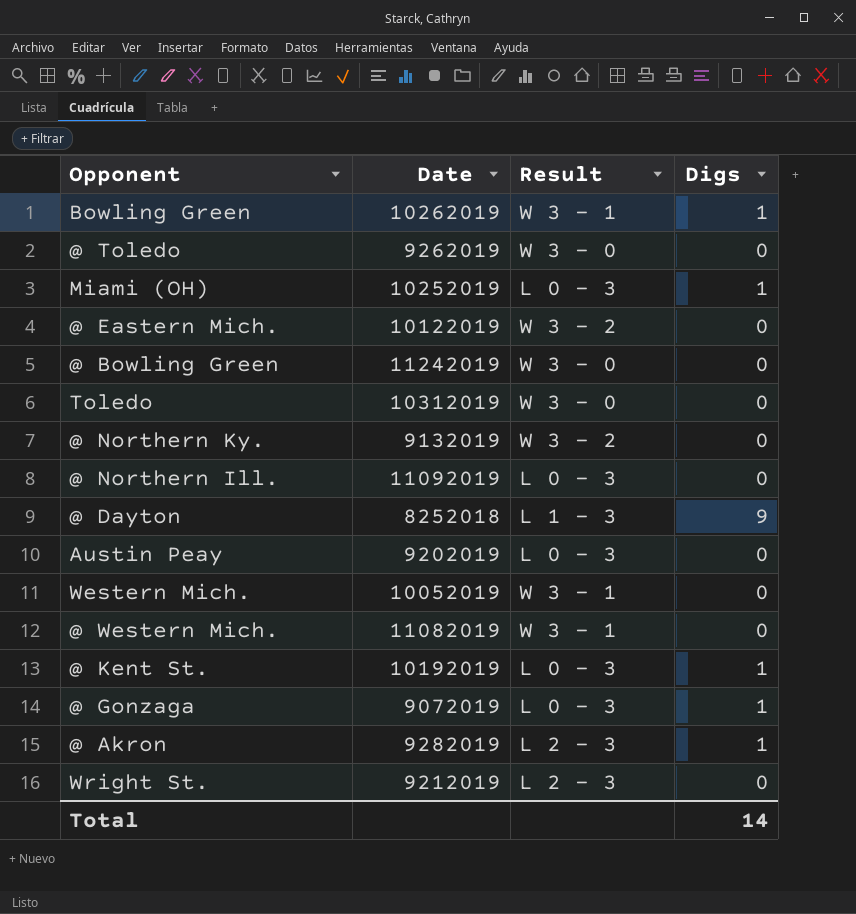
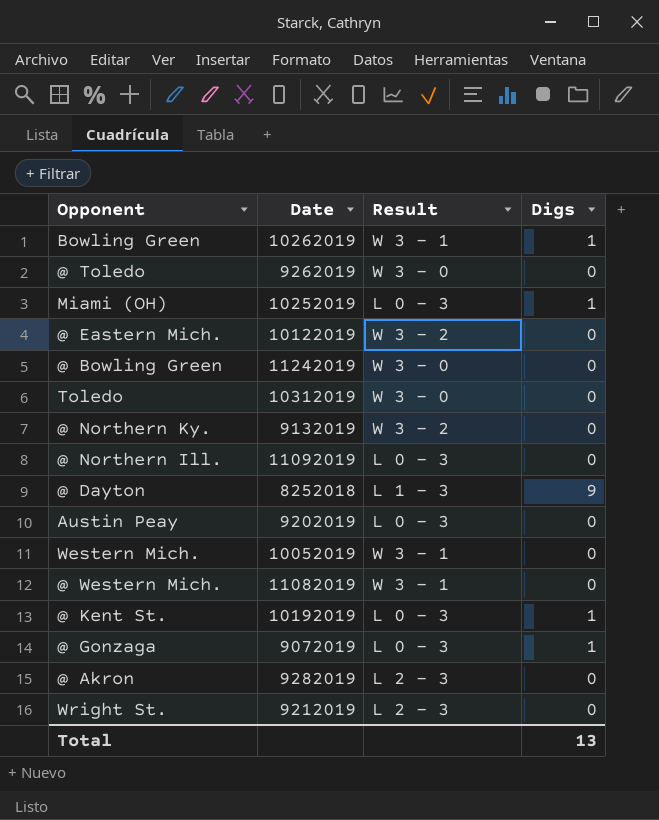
@ Akron | Digs: 1 -> 0
Total | Digs: 14 -> 13

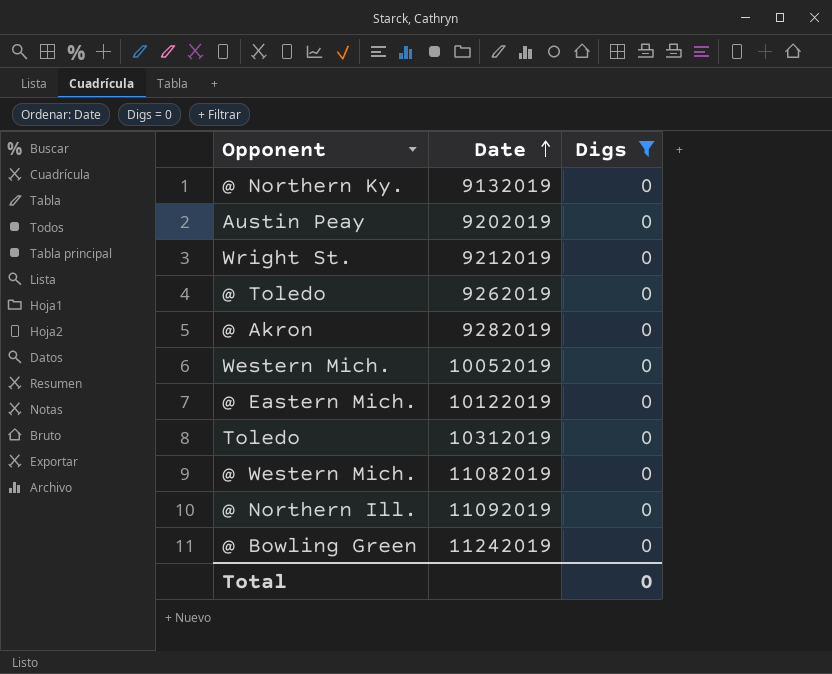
filter: none -> Digs = 0
row order: none -> Date ascending
column Result | position: 3 -> none
Total | Digs: 13 -> 0

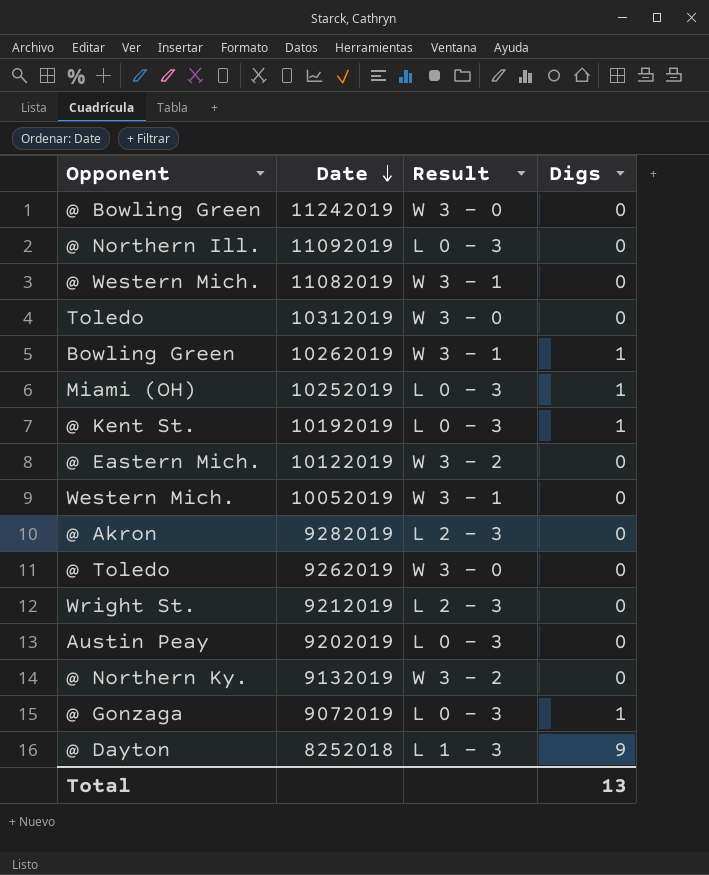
filter: Digs = 0 -> none
row order: Date ascending -> Date descending
column Result | position: none -> 3
Total | Digs: 0 -> 13

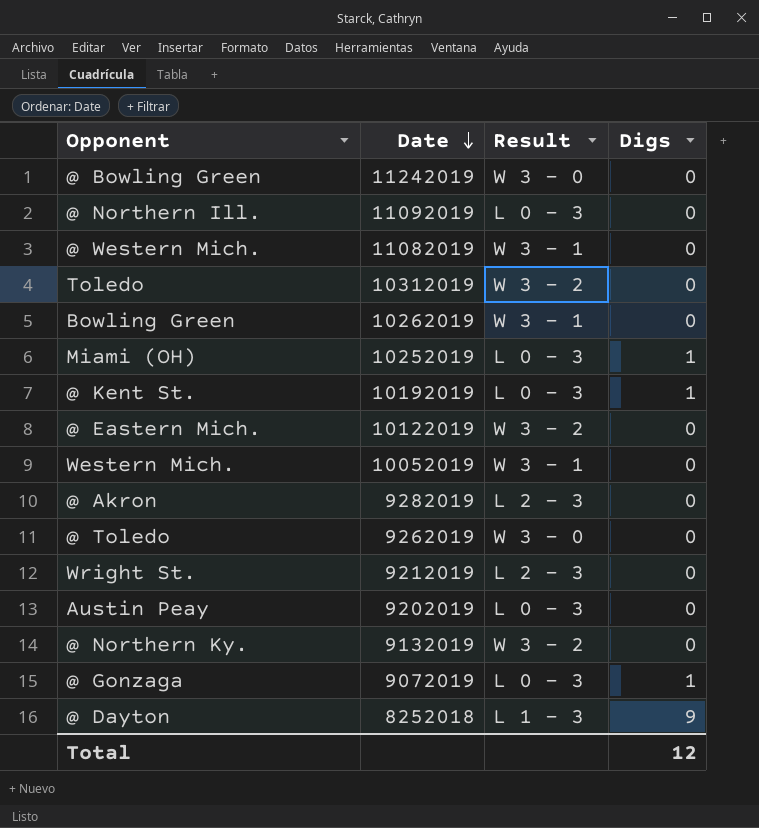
Toledo | Result: W 3 - 0 -> W 3 - 2
Bowling Green | Digs: 1 -> 0
Total | Digs: 13 -> 12

